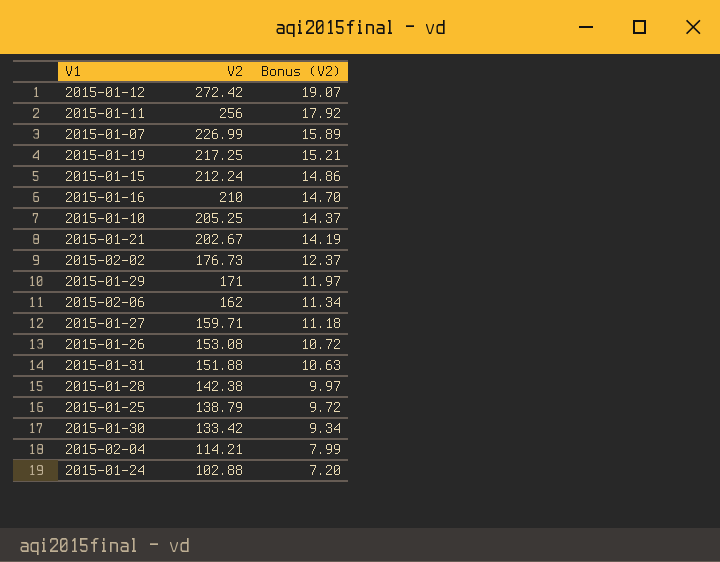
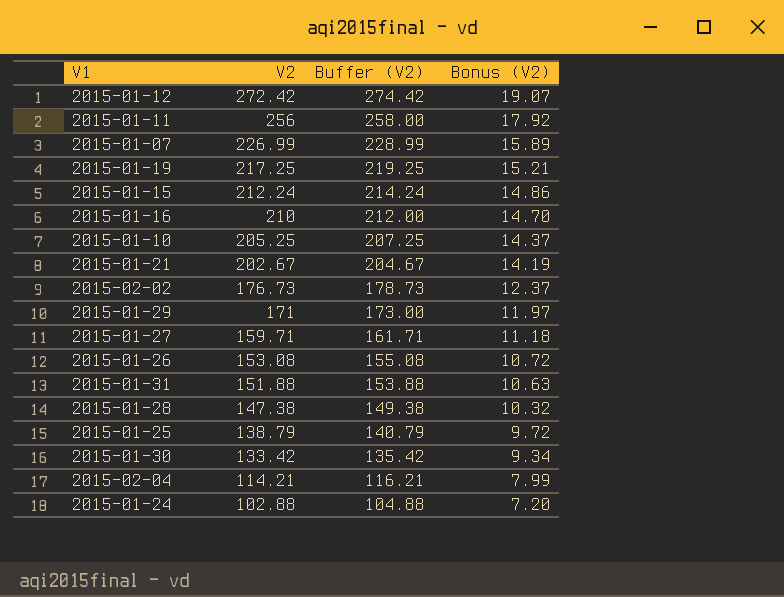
column Buffer (V2) | formula: none -> [V2] + 2
row 2015-02-06: 162 | 11.34 -> none
2015-01-28 | V2: 142.38 -> 147.38
2015-01-28 | Bonus (V2): 9.97 -> 10.32

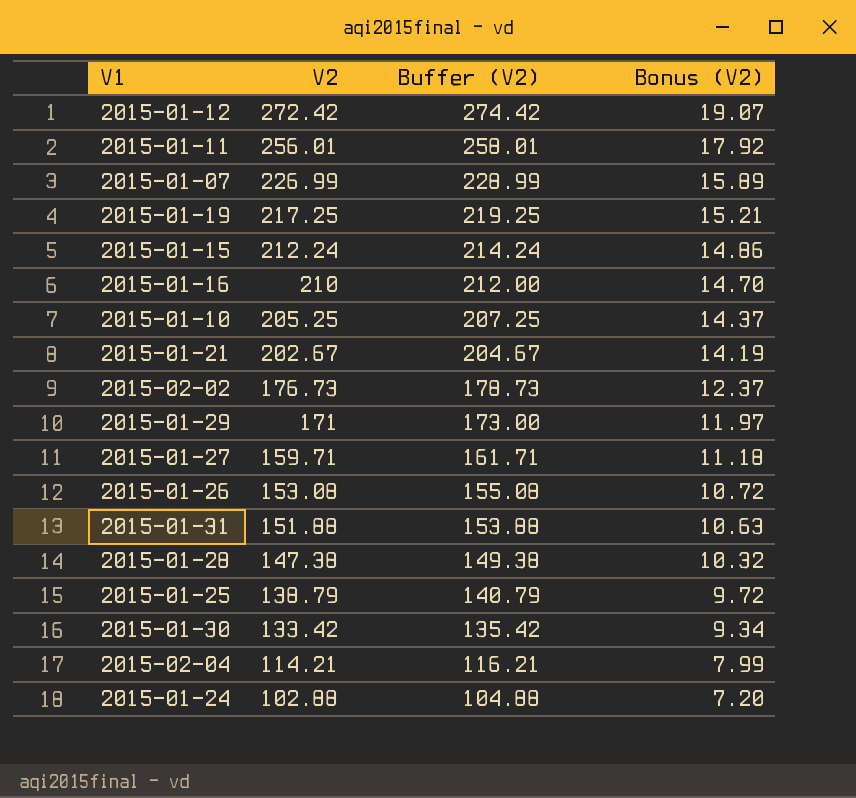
2015-01-11 | V2: 256 -> 256.01
2015-01-11 | Buffer (V2): 258.00 -> 258.01

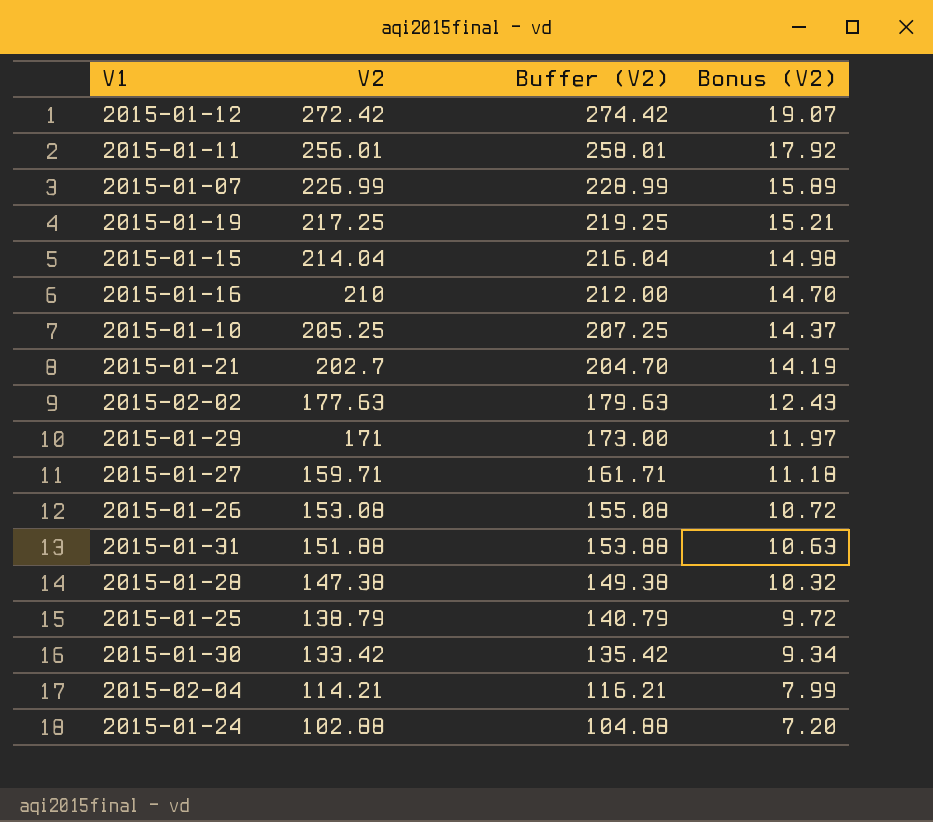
2015-01-15 | V2: 212.24 -> 214.04
2015-01-15 | Buffer (V2): 214.24 -> 216.04
2015-01-15 | Bonus (V2): 14.86 -> 14.98
2015-01-21 | V2: 202.67 -> 202.7
2015-01-21 | Buffer (V2): 204.67 -> 204.70
2015-02-02 | V2: 176.73 -> 177.63
2015-02-02 | Buffer (V2): 178.73 -> 179.63
2015-02-02 | Bonus (V2): 12.37 -> 12.43

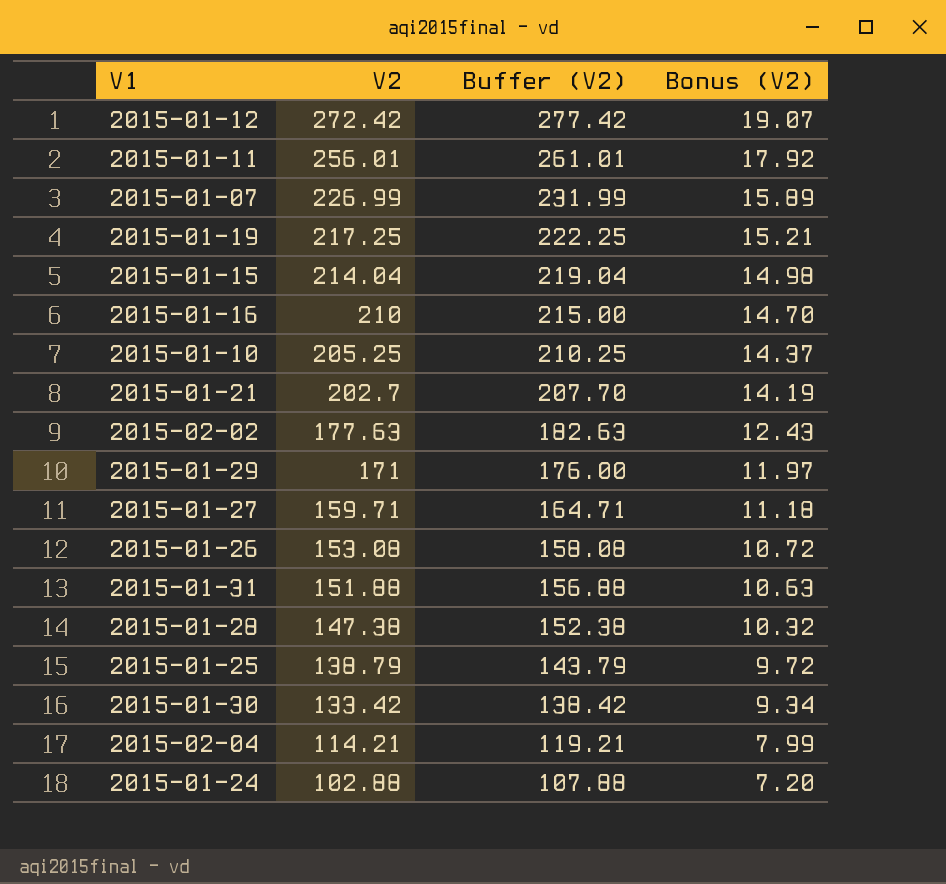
column Buffer (V2) | formula: [V2] + 2 -> [V2] + 5

